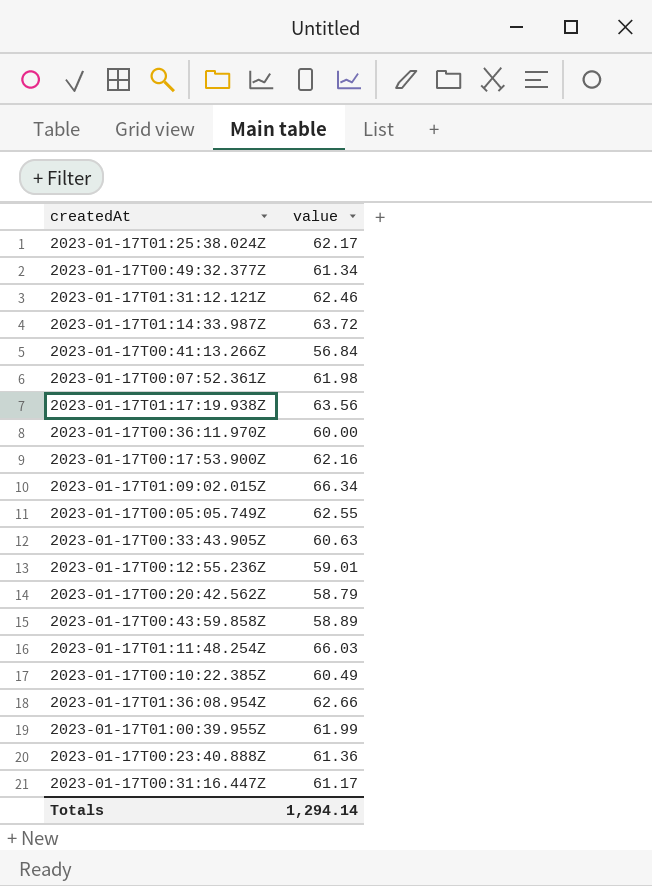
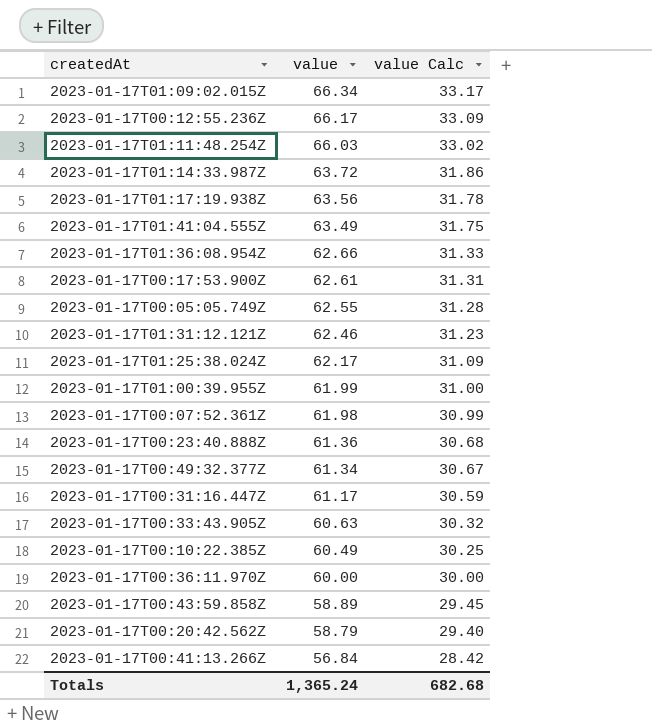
row order: none -> value descending
column value Calc | formula: none -> [value] * 0.5
2023-01-17T00:12:55.236Z | value: 59.01 -> 66.17
row 2023-01-17T01:41:04.555Z: none -> 63.49 | 31.75
2023-01-17T00:17:53.900Z | value: 62.16 -> 62.61
Totals | value: 1,294.14 -> 1,365.24

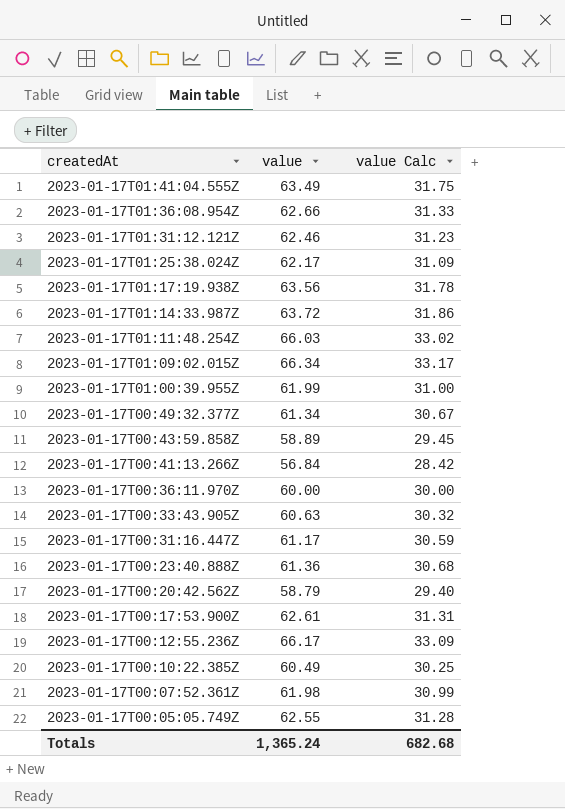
row order: value descending -> createdAt descending

